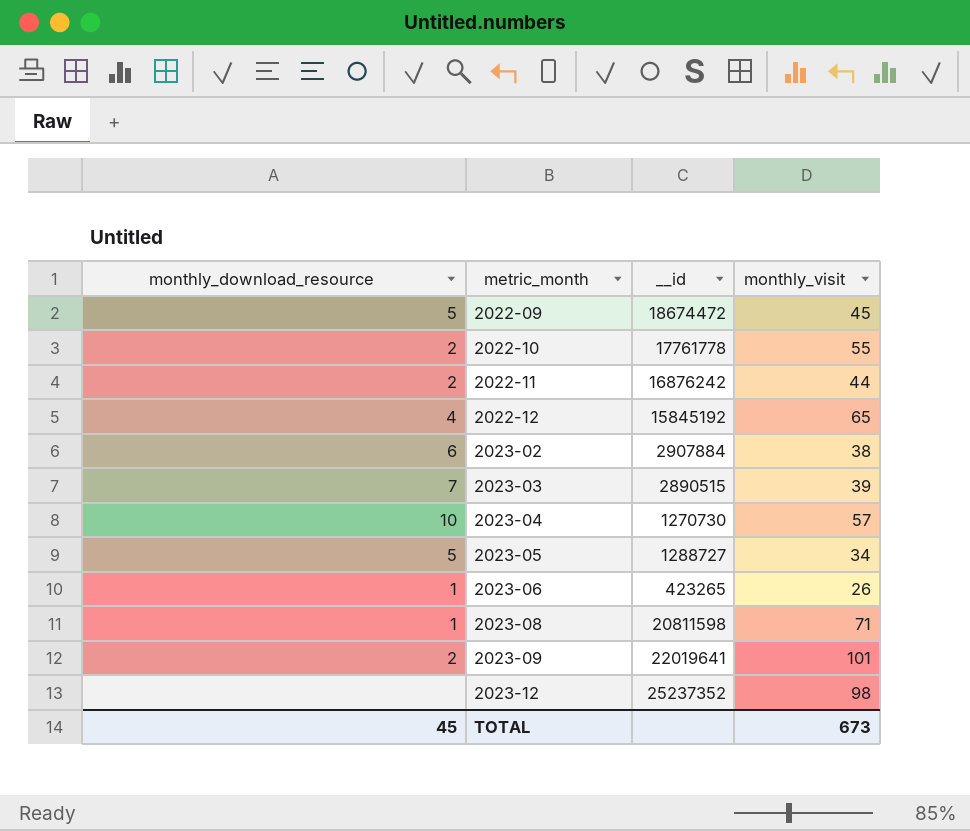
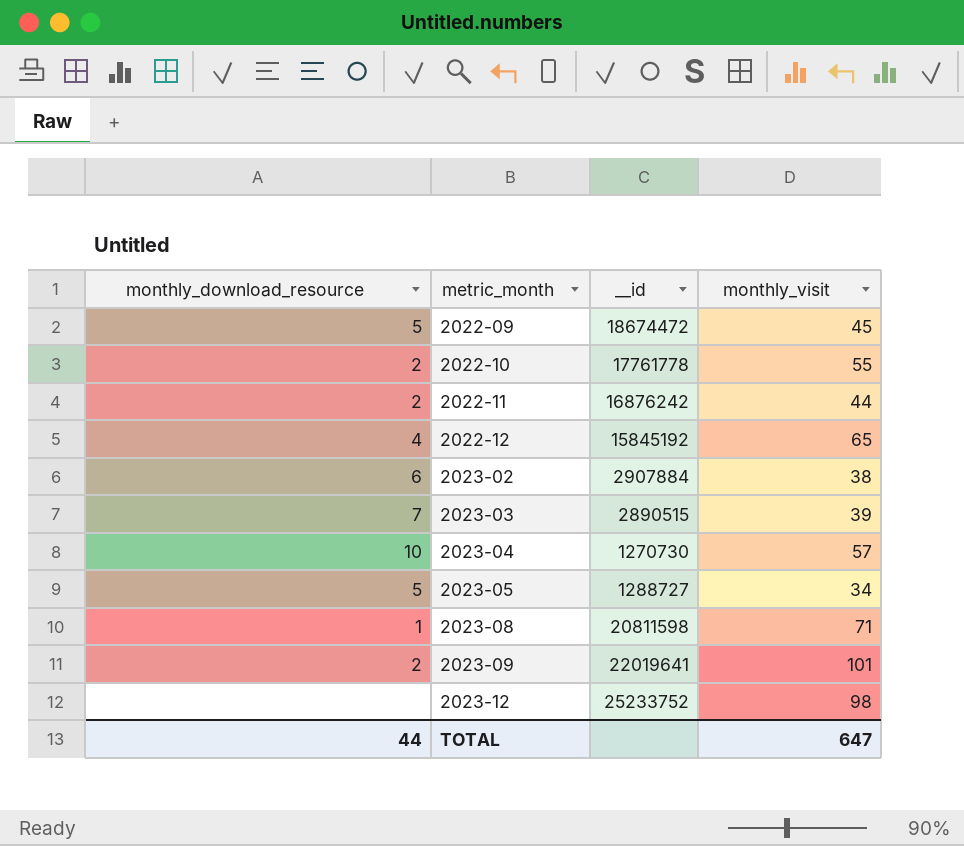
row 2023-06: 1 | 423265 | 26 -> none
2023-12 | __id: 25237352 -> 25233752
TOTAL | monthly_download_resource: 45 -> 44
TOTAL | monthly_visit: 673 -> 647

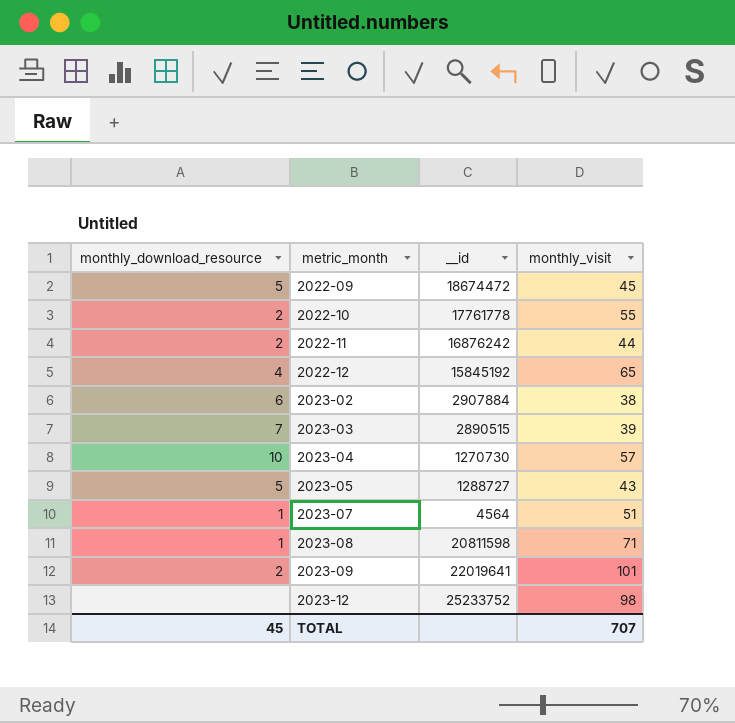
2023-05 | monthly_visit: 34 -> 43
row 2023-07: none -> 1 | 4564 | 51
TOTAL | monthly_download_resource: 44 -> 45
TOTAL | monthly_visit: 647 -> 707

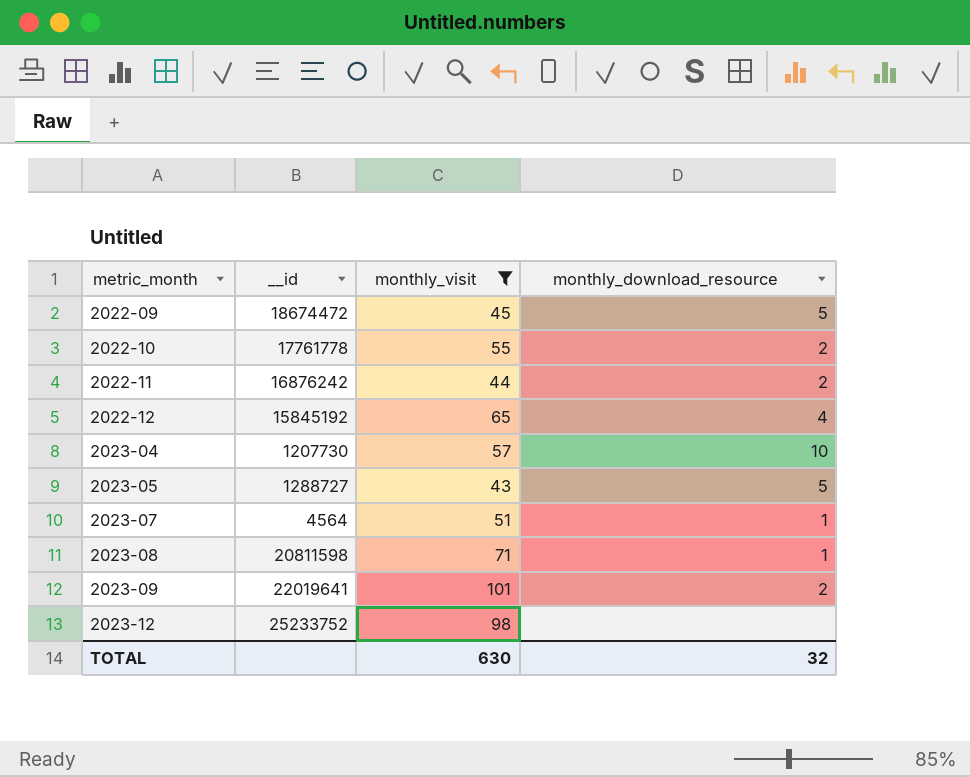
filter: none -> monthly_visit >= 43
column monthly_download_resource | position: 1 -> 4
2023-04 | __id: 1270730 -> 1207730
TOTAL | monthly_visit: 707 -> 630
TOTAL | monthly_download_resource: 45 -> 32

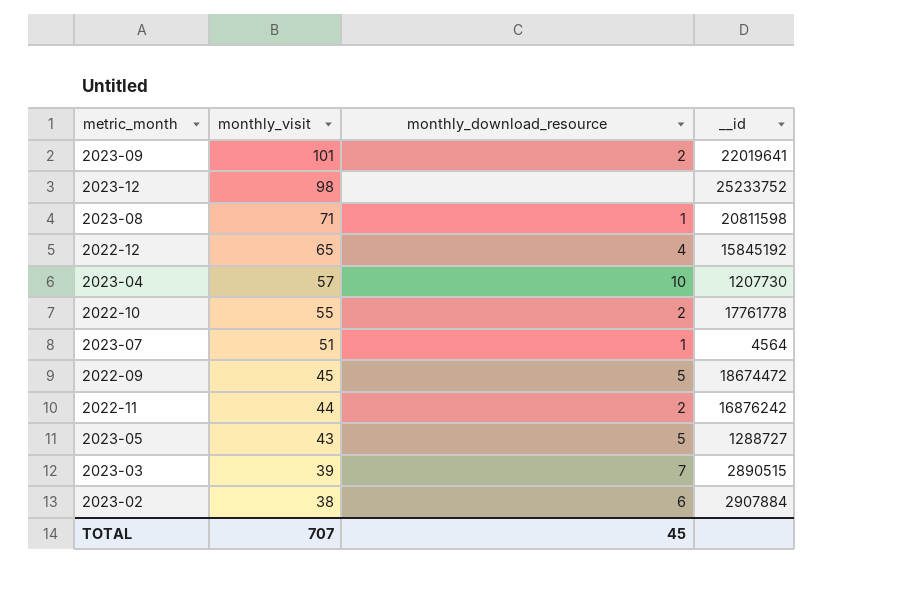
filter: monthly_visit >= 43 -> none
row order: metric_month ascending -> monthly_visit descending
column __id | position: 2 -> 4
TOTAL | monthly_visit: 630 -> 707
TOTAL | monthly_download_resource: 32 -> 45

